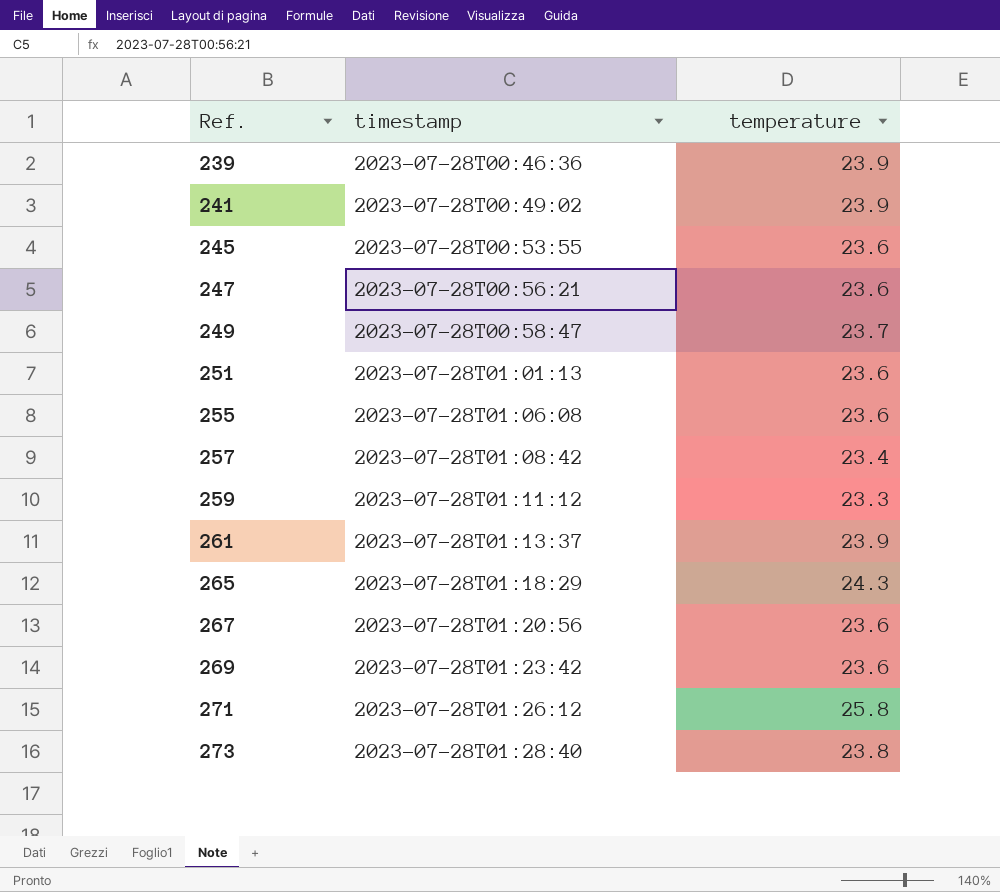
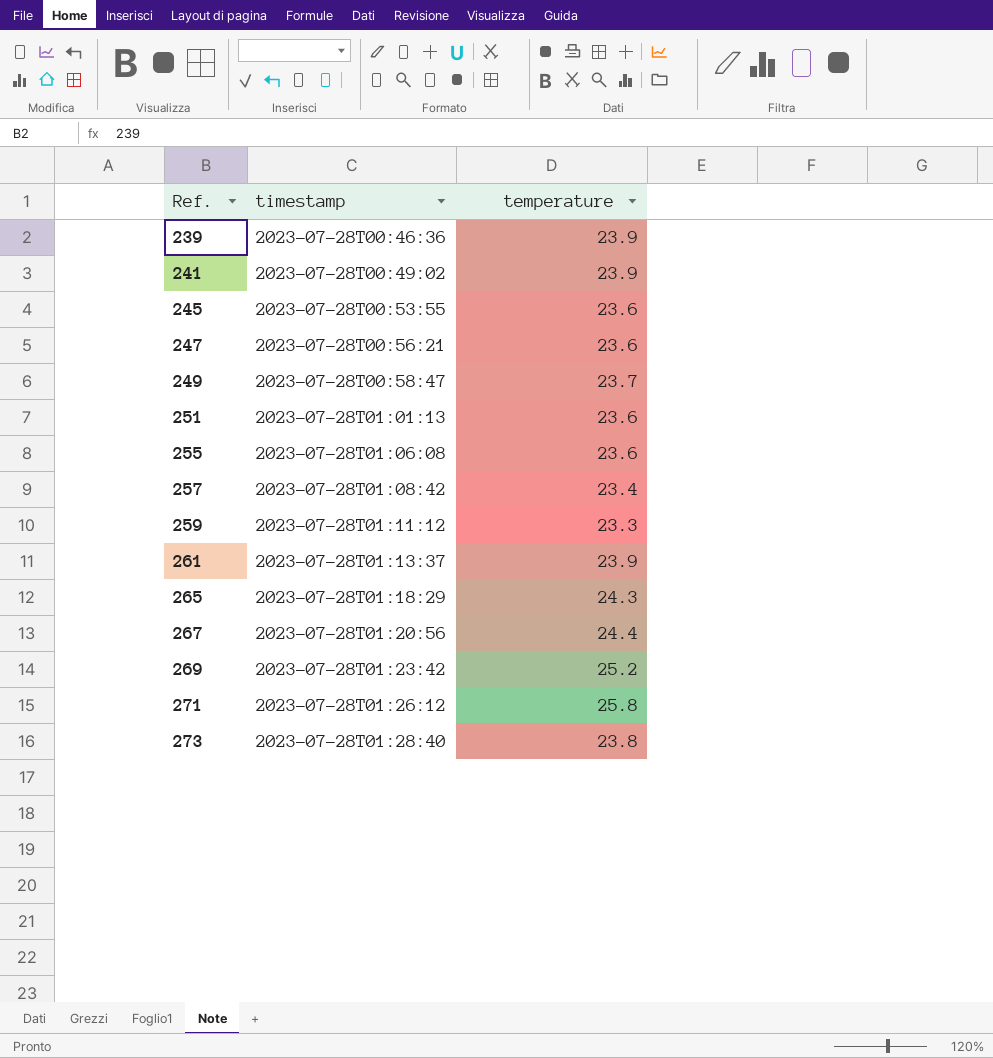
267 | temperature: 23.6 -> 24.4
269 | temperature: 23.6 -> 25.2

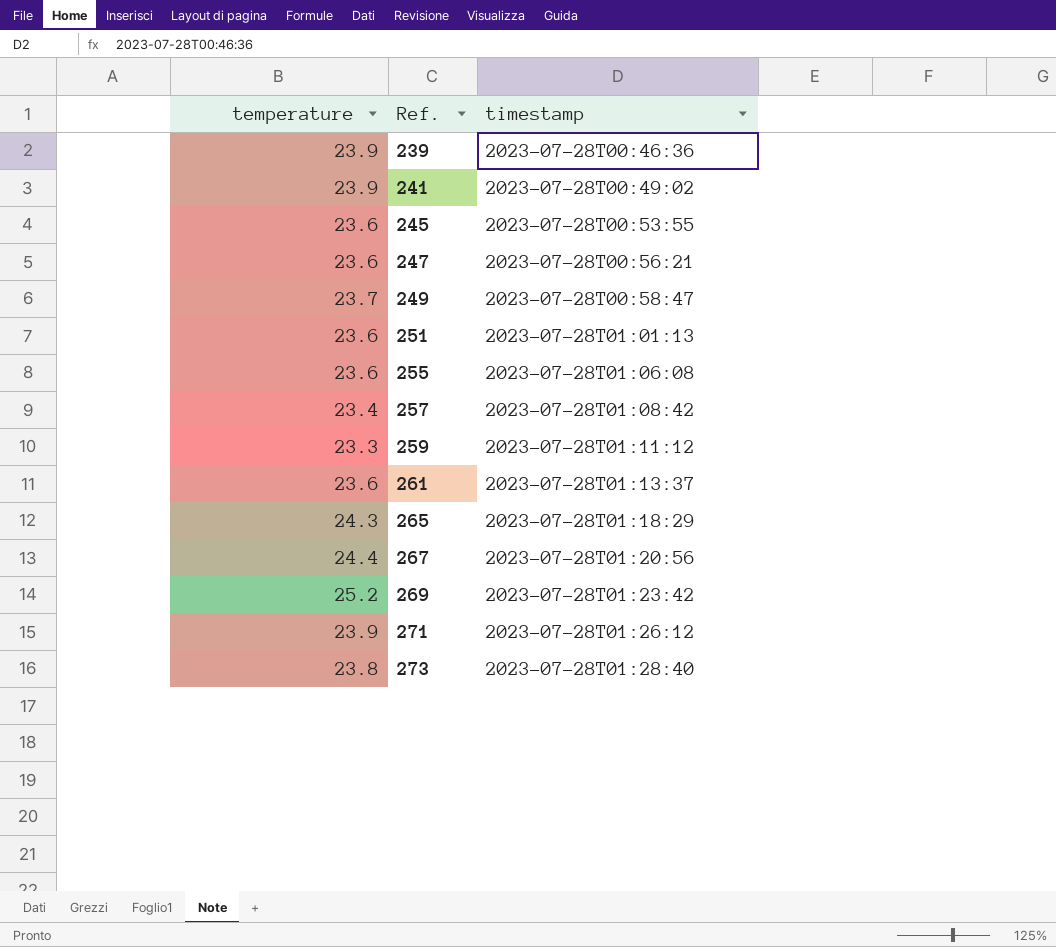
column temperature | position: 3 -> 1
261 | temperature: 23.9 -> 23.6
271 | temperature: 25.8 -> 23.9

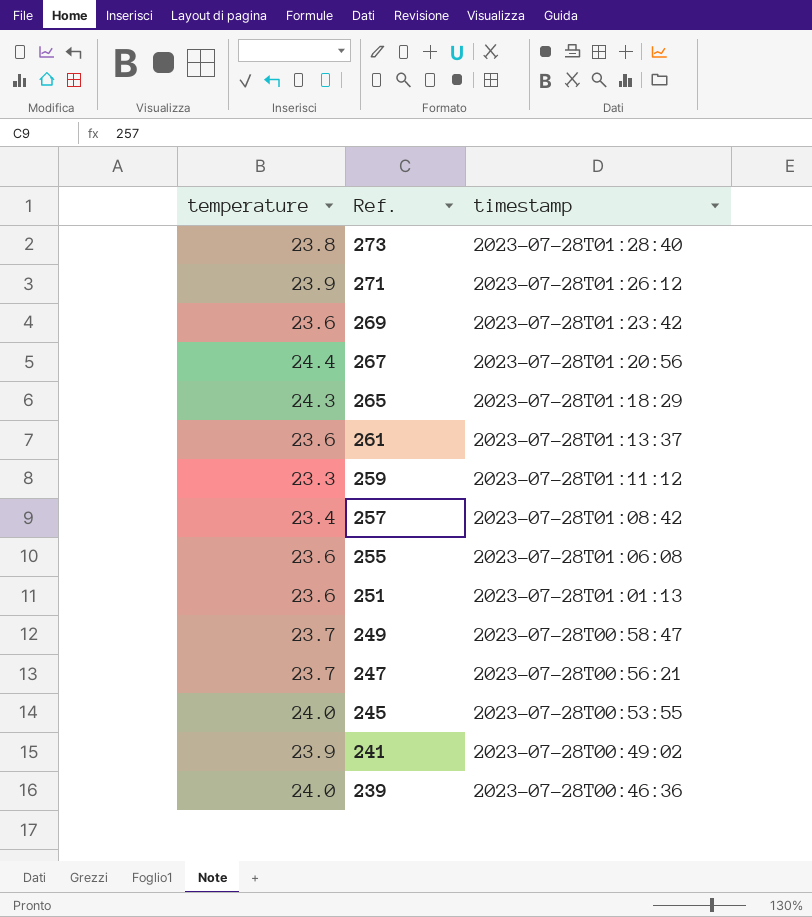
row order: Ref. ascending -> Ref. descending
269 | temperature: 25.2 -> 23.6
247 | temperature: 23.6 -> 23.7
245 | temperature: 23.6 -> 24.0
239 | temperature: 23.9 -> 24.0

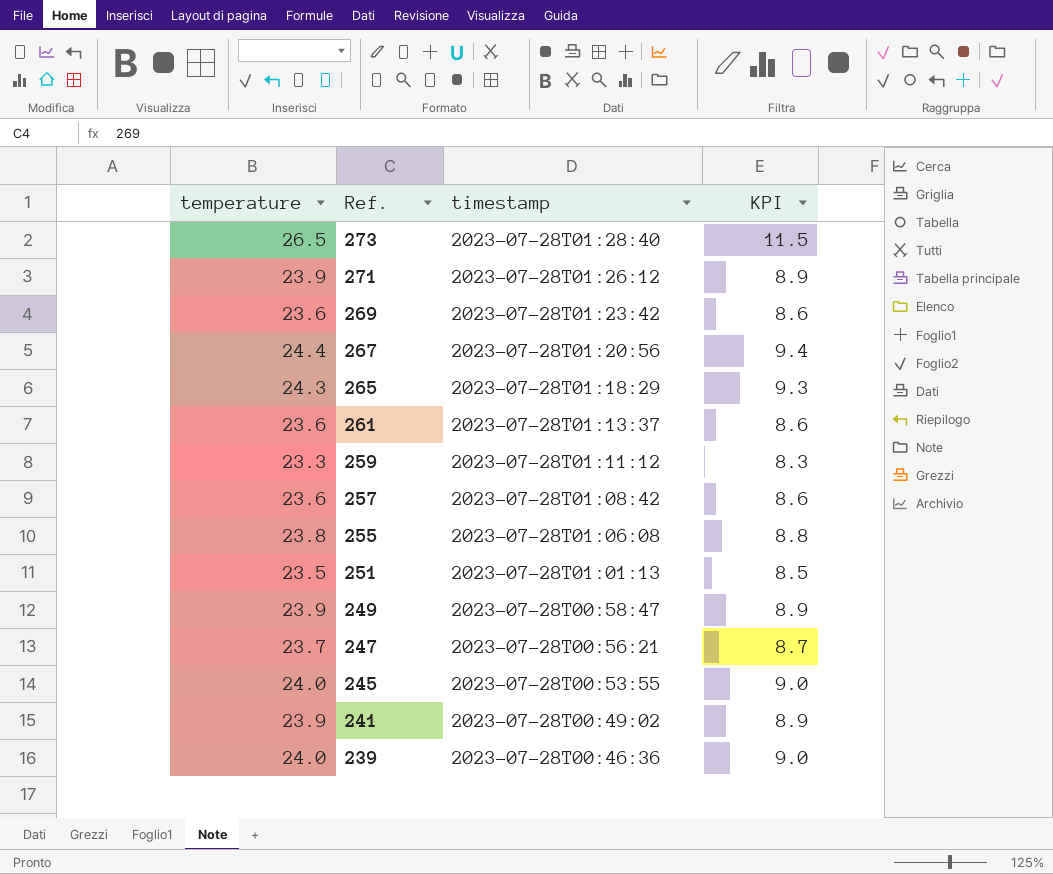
column KPI | formula: none -> [temperature] - 15
273 | temperature: 23.8 -> 26.5
257 | temperature: 23.4 -> 23.6
255 | temperature: 23.6 -> 23.8
251 | temperature: 23.6 -> 23.5
249 | temperature: 23.7 -> 23.9

